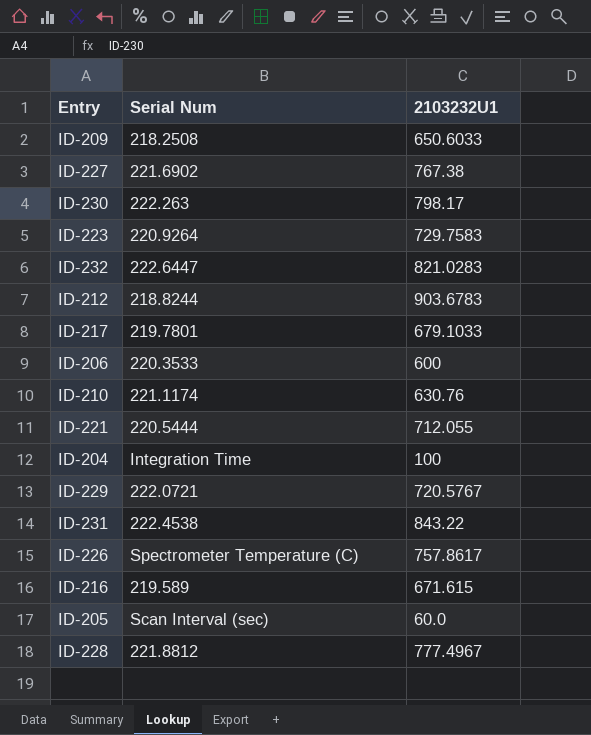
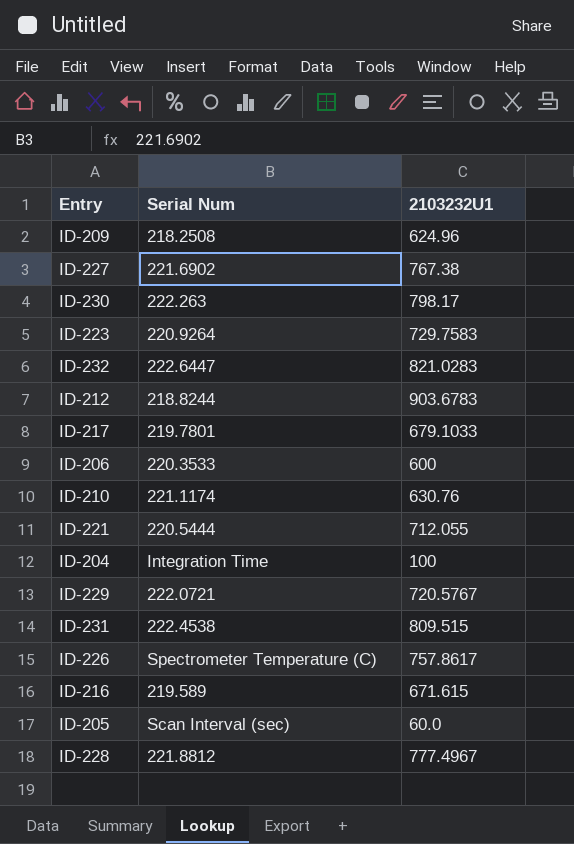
ID-209 | 2103232U1: 650.6033 -> 624.96
ID-231 | 2103232U1: 843.22 -> 809.515

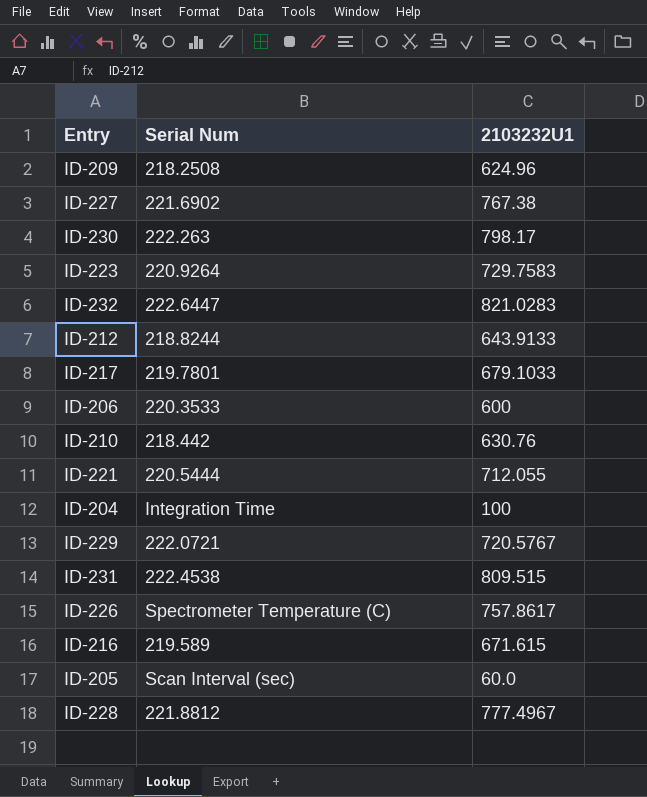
ID-212 | 2103232U1: 903.6783 -> 643.9133
ID-210 | Serial Num: 221.1174 -> 218.442

